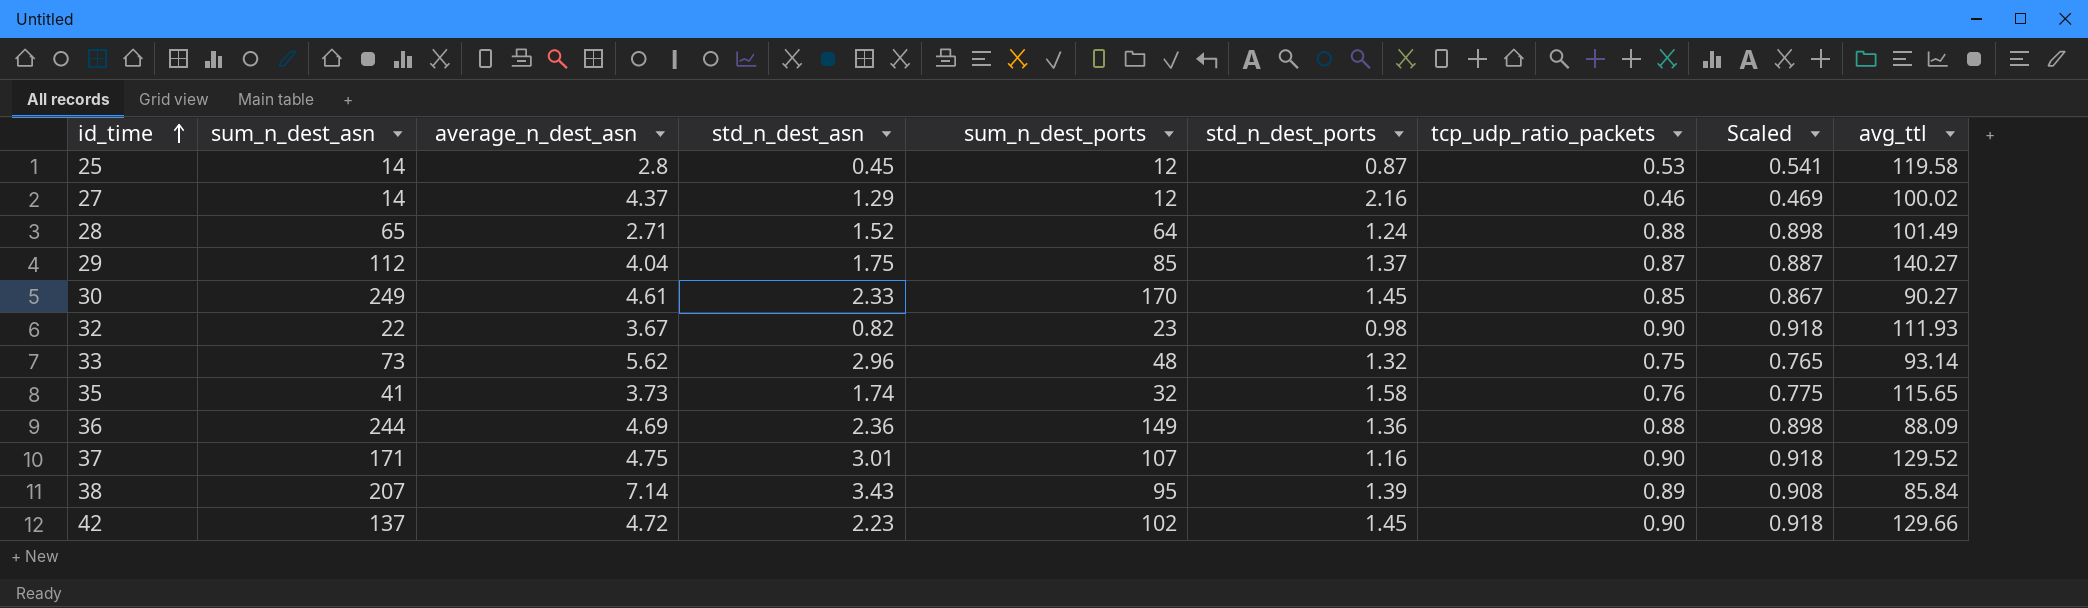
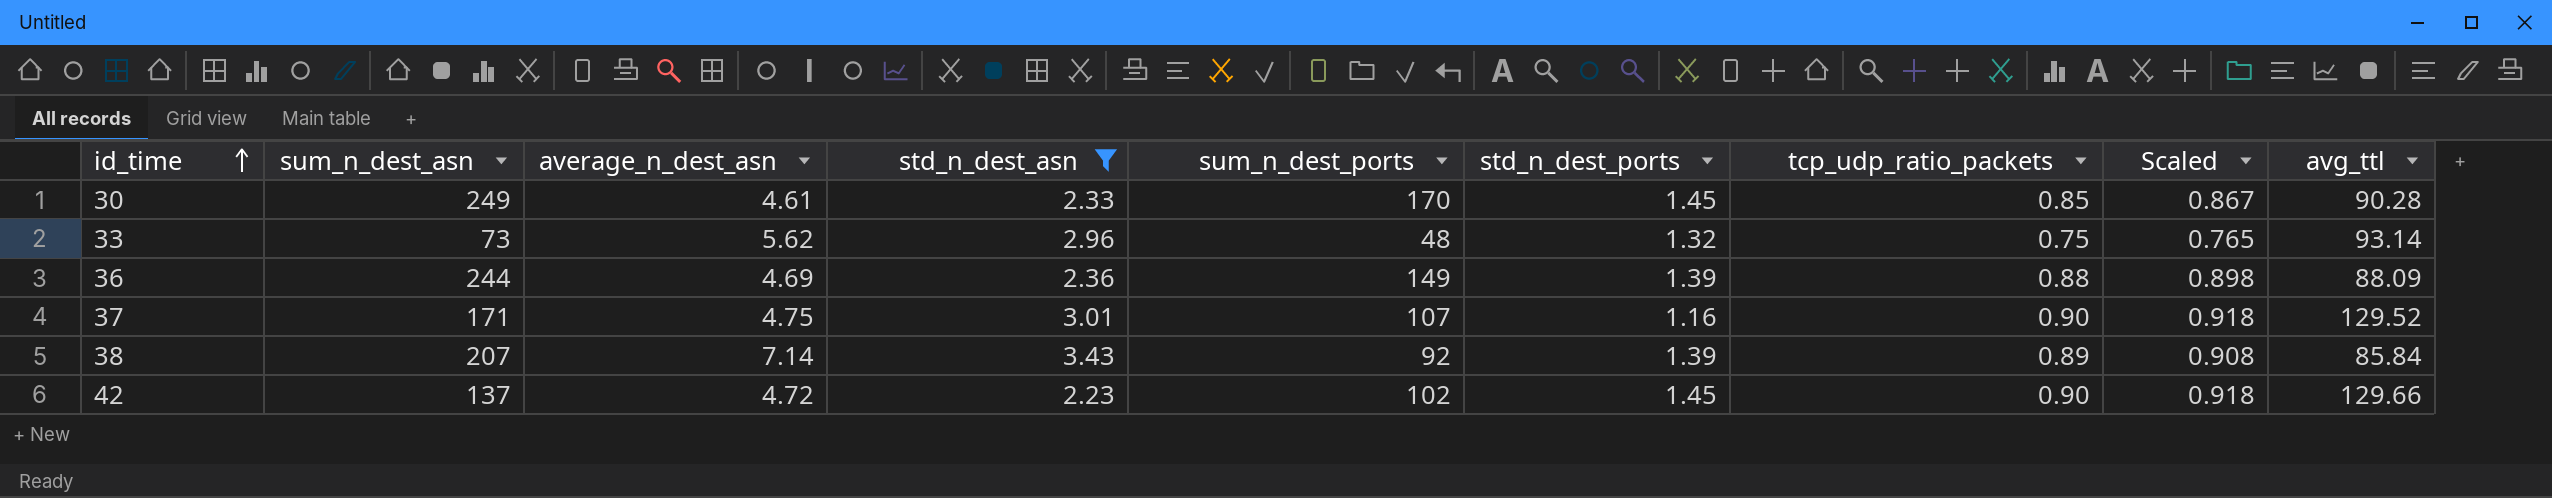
filter: none -> std_n_dest_asn >= 2.23
30 | avg_ttl: 90.27 -> 90.28
36 | std_n_dest_ports: 1.36 -> 1.39
38 | sum_n_dest_ports: 95 -> 92

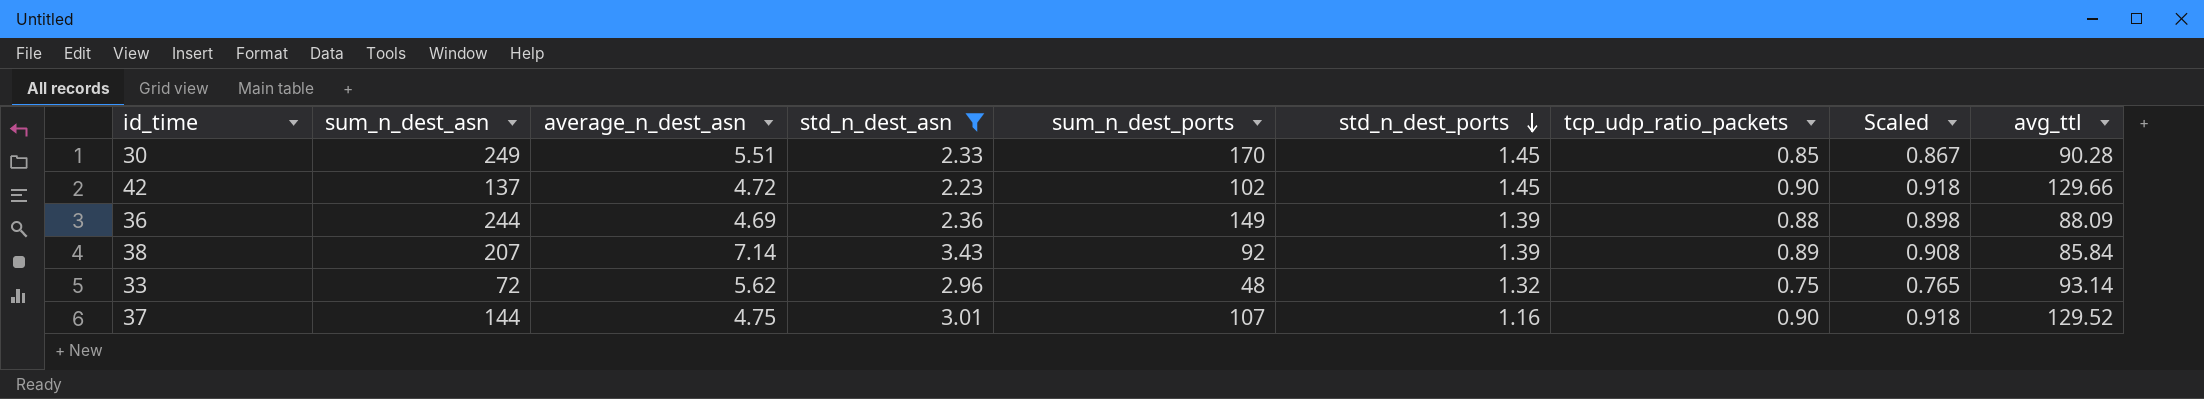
row order: id_time ascending -> std_n_dest_ports descending
30 | average_n_dest_asn: 4.61 -> 5.51
33 | sum_n_dest_asn: 73 -> 72
37 | sum_n_dest_asn: 171 -> 144

